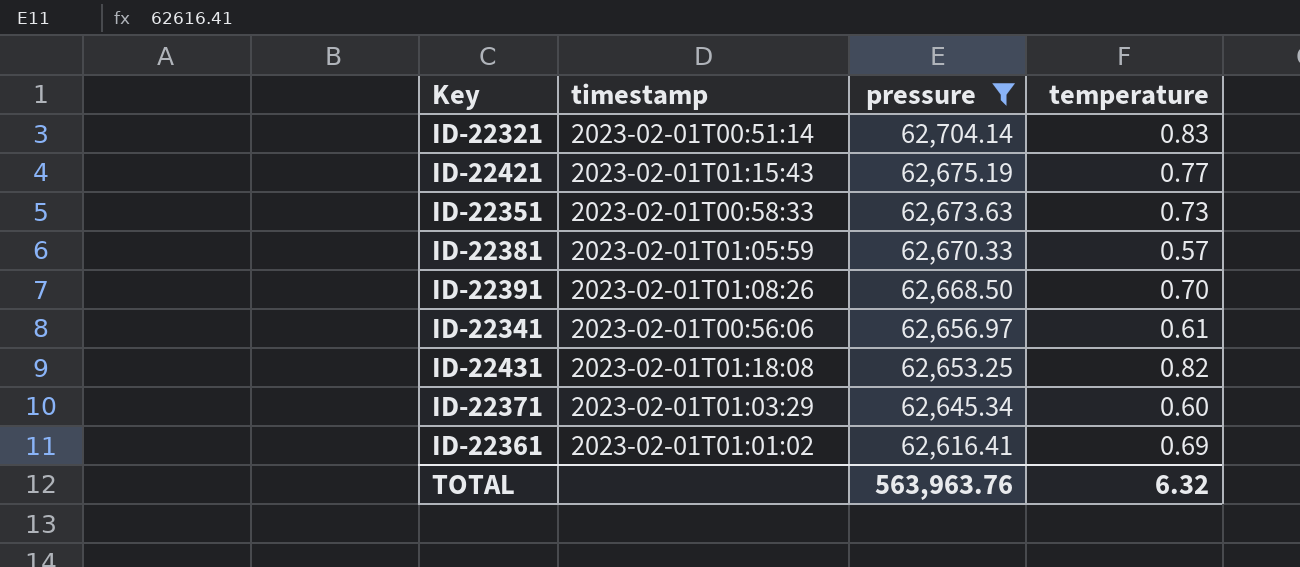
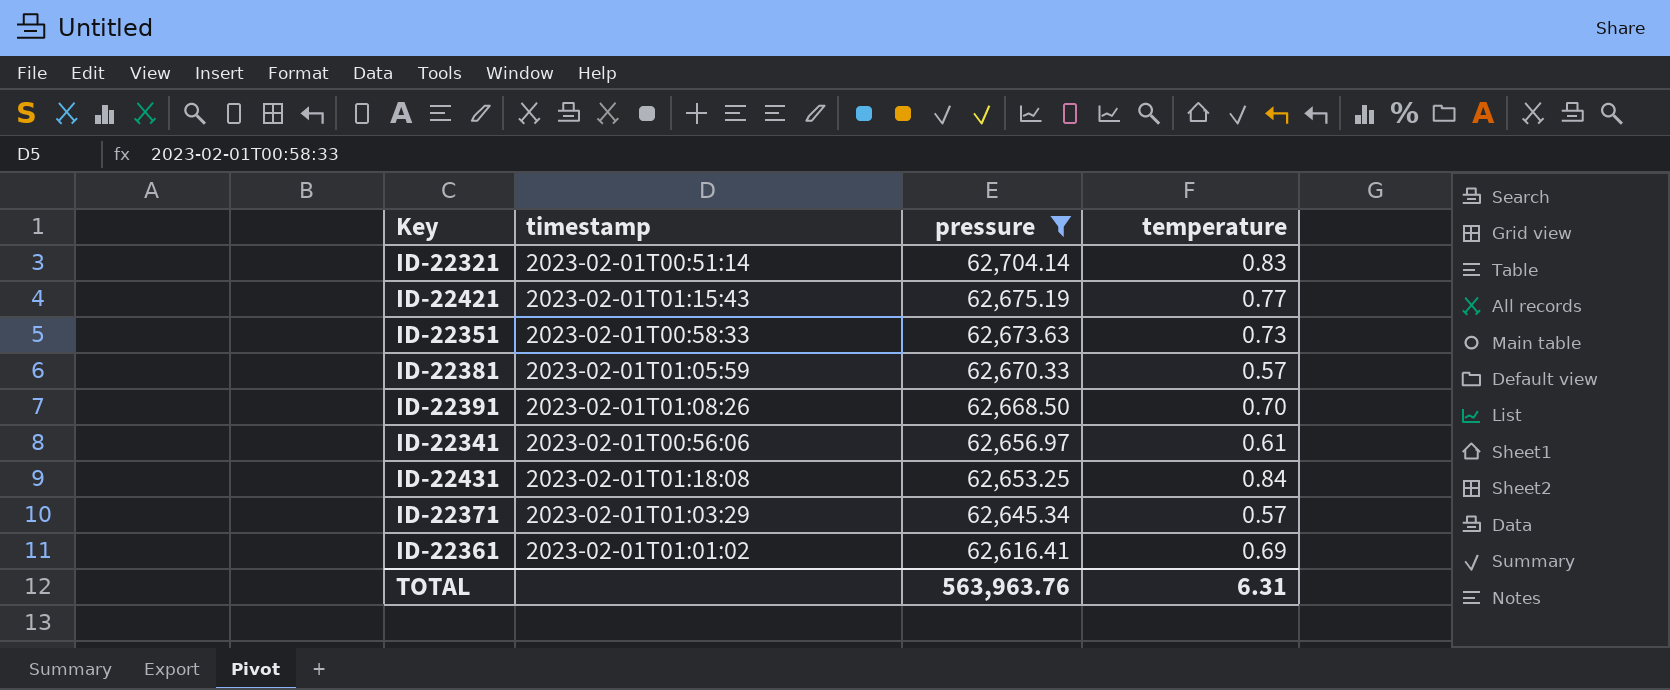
ID-22431 | temperature: 0.82 -> 0.84
ID-22371 | temperature: 0.60 -> 0.57
TOTAL | temperature: 6.32 -> 6.31

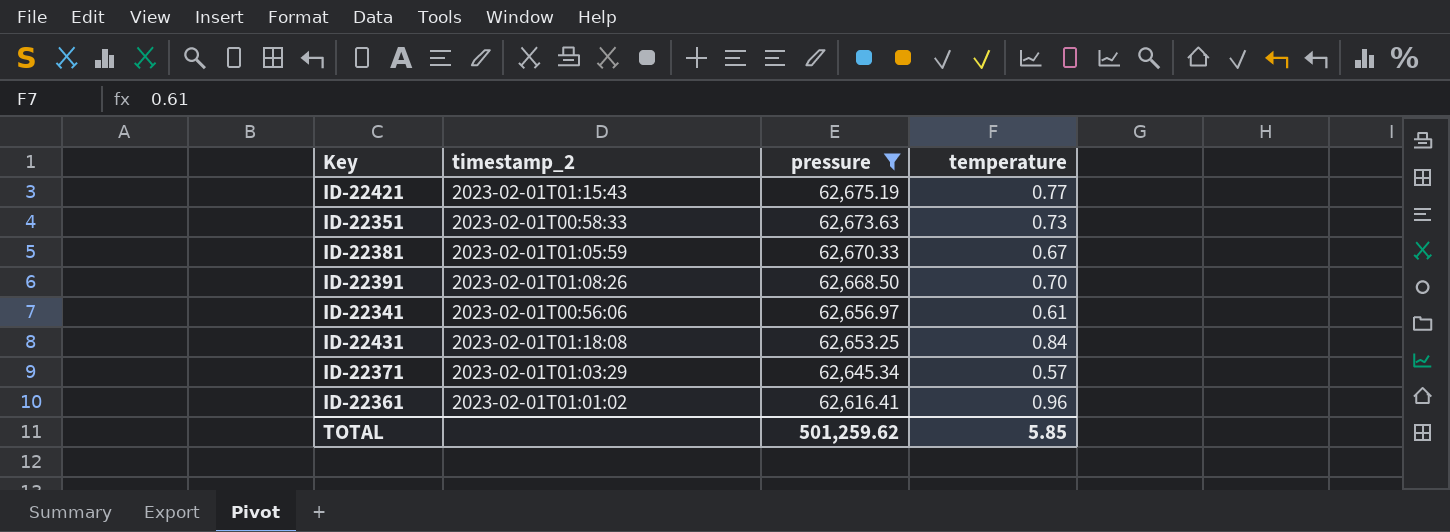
column name: timestamp -> timestamp_2
row ID-22321: 2023-02-01T00:51:14 | 62,704.14 | 0.83 -> none
ID-22381 | temperature: 0.57 -> 0.67
ID-22361 | temperature: 0.69 -> 0.96
TOTAL | pressure: 563,963.76 -> 501,259.62
TOTAL | temperature: 6.31 -> 5.85

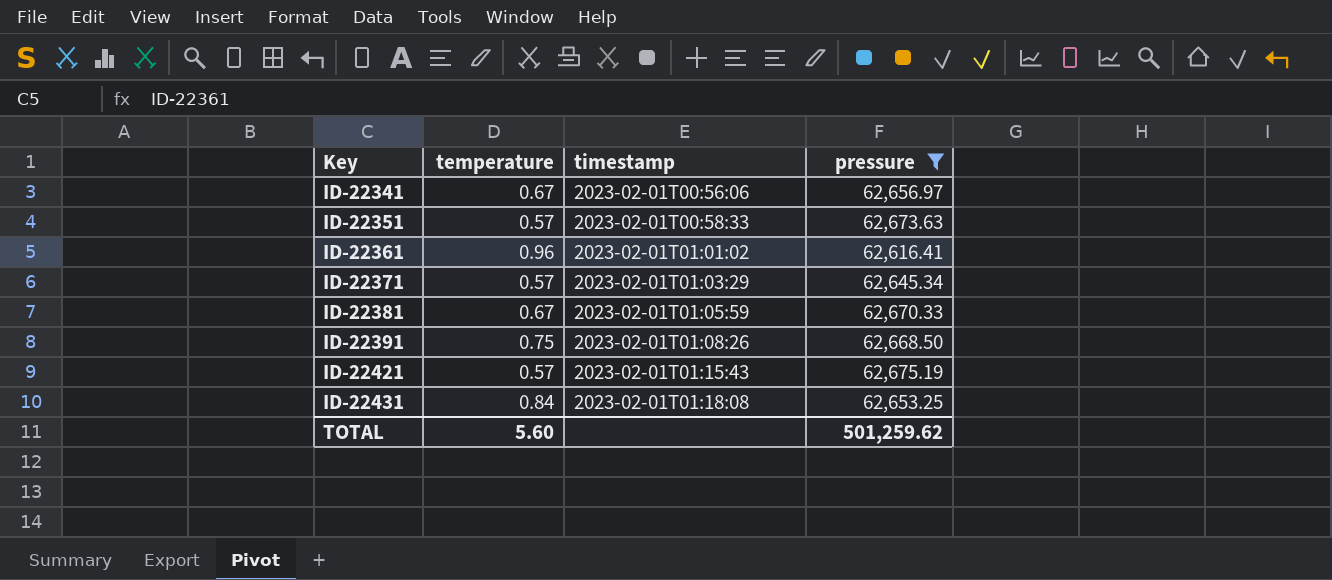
row order: pressure descending -> Key ascending
column temperature | position: 4 -> 2
column name: timestamp_2 -> timestamp
ID-22341 | temperature: 0.61 -> 0.67
ID-22351 | temperature: 0.73 -> 0.57
ID-22391 | temperature: 0.70 -> 0.75
ID-22421 | temperature: 0.77 -> 0.57
TOTAL | temperature: 5.85 -> 5.60

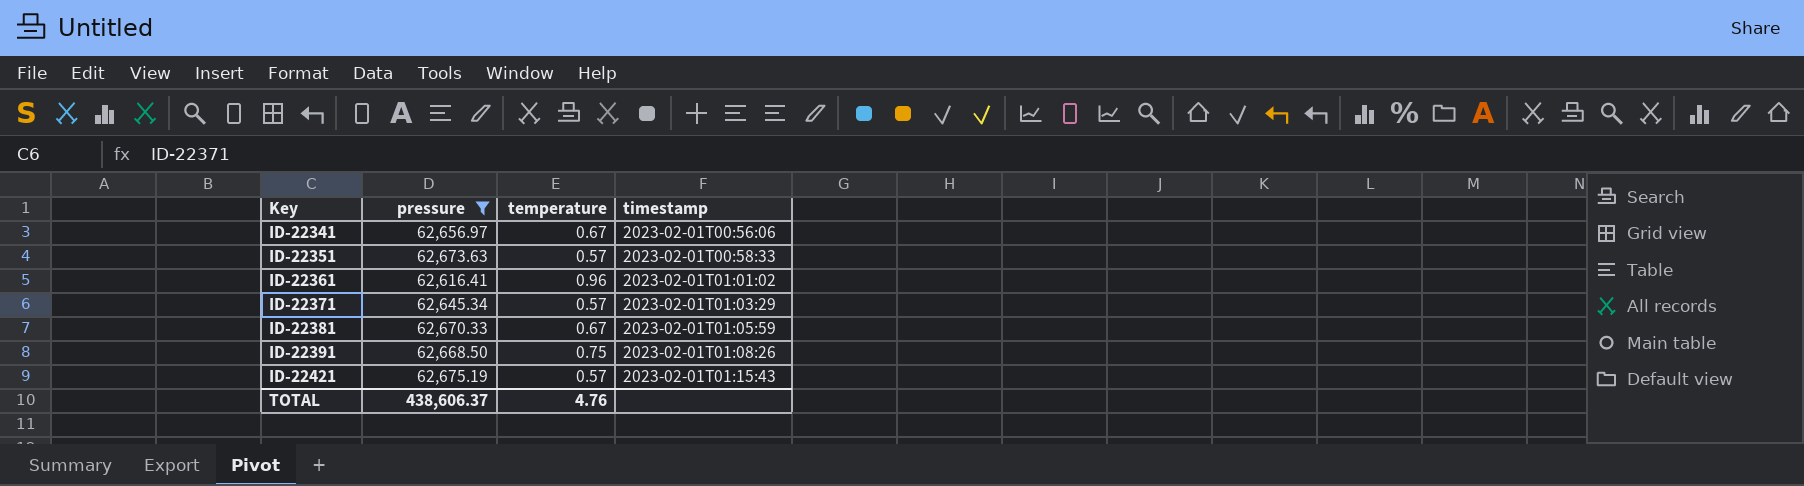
column pressure | position: 4 -> 2
row ID-22431: 0.84 | 2023-02-01T01:18:08 | 62,653.25 -> none
TOTAL | pressure: 501,259.62 -> 438,606.37
TOTAL | temperature: 5.60 -> 4.76

